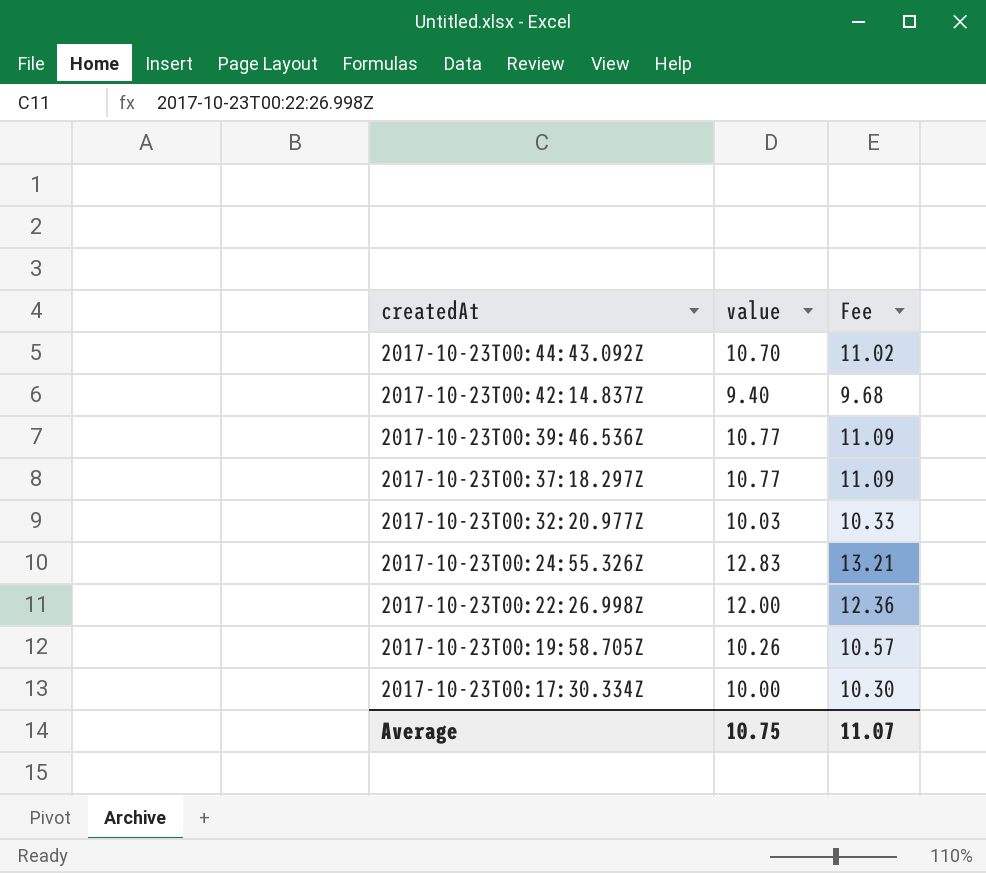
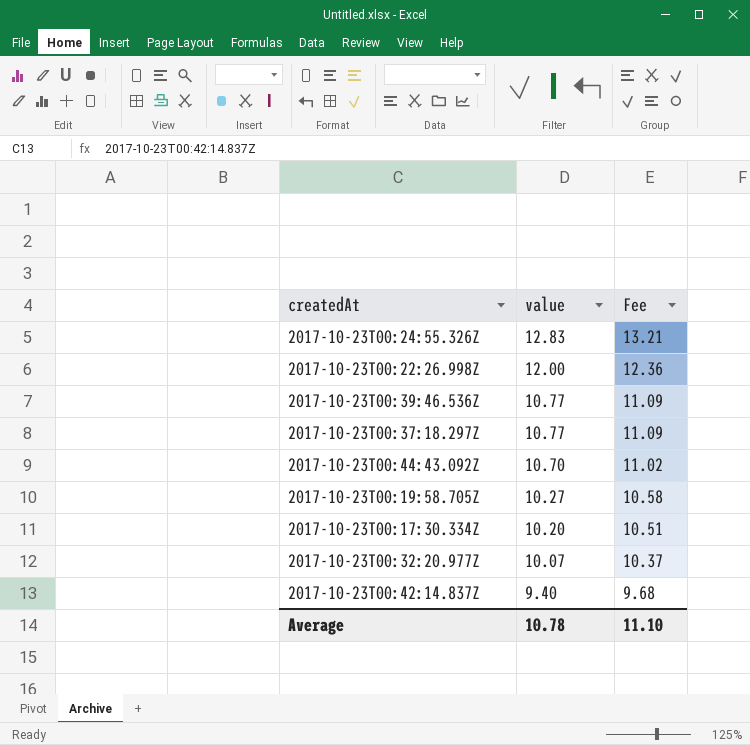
row order: createdAt descending -> value descending
2017-10-23T00:19:58.705Z | value: 10.26 -> 10.27
2017-10-23T00:19:58.705Z | Fee: 10.57 -> 10.58
2017-10-23T00:17:30.334Z | value: 10.00 -> 10.20
2017-10-23T00:17:30.334Z | Fee: 10.30 -> 10.51
2017-10-23T00:32:20.977Z | value: 10.03 -> 10.07
2017-10-23T00:32:20.977Z | Fee: 10.33 -> 10.37
Average | value: 10.75 -> 10.78
Average | Fee: 11.07 -> 11.10

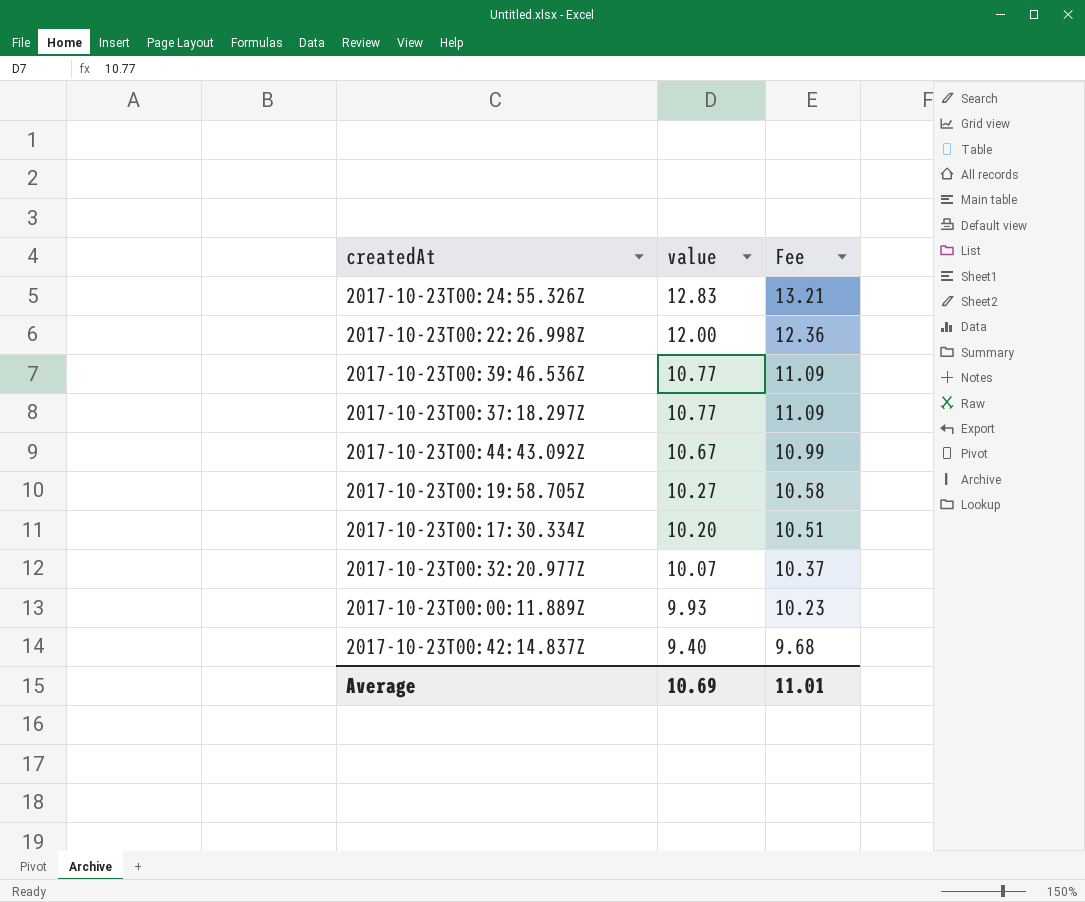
2017-10-23T00:44:43.092Z | value: 10.70 -> 10.67
2017-10-23T00:44:43.092Z | Fee: 11.02 -> 10.99
row 2017-10-23T00:00:11.889Z: none -> 9.93 | 10.23
Average | value: 10.78 -> 10.69
Average | Fee: 11.10 -> 11.01

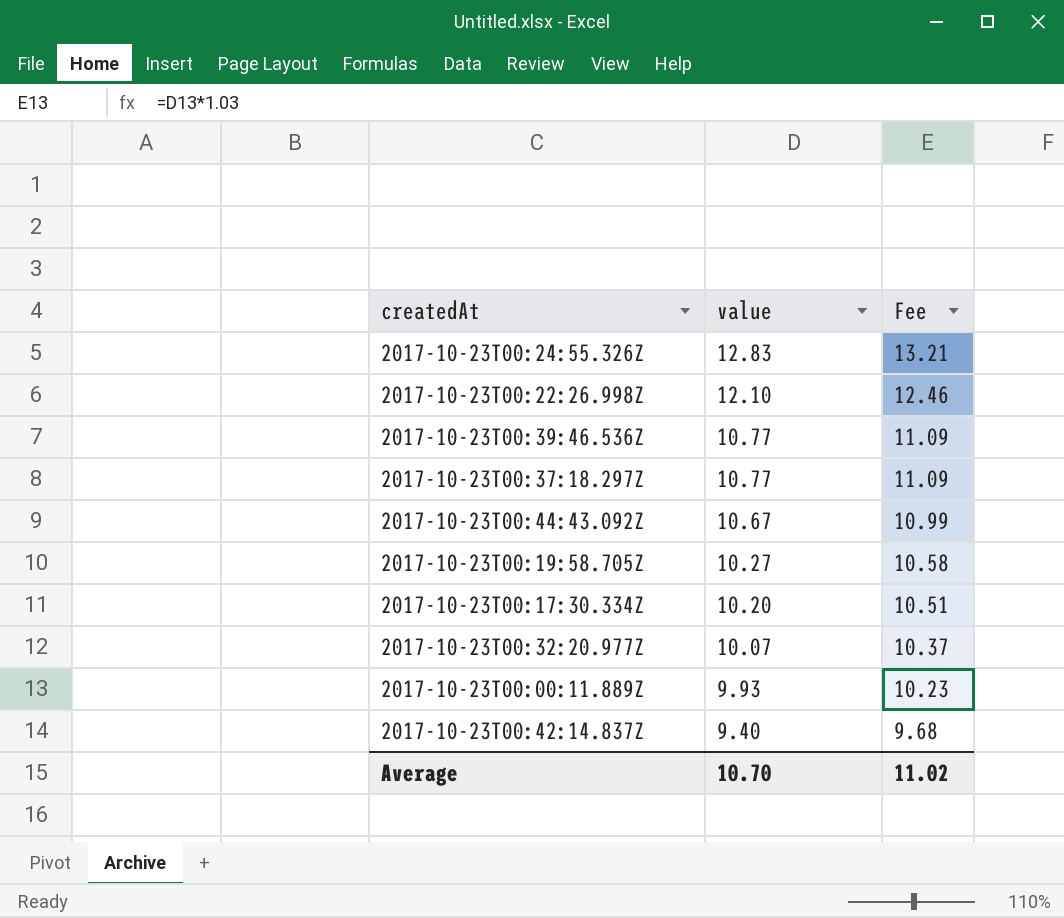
2017-10-23T00:22:26.998Z | value: 12.00 -> 12.10
2017-10-23T00:22:26.998Z | Fee: 12.36 -> 12.46
Average | value: 10.69 -> 10.70
Average | Fee: 11.01 -> 11.02

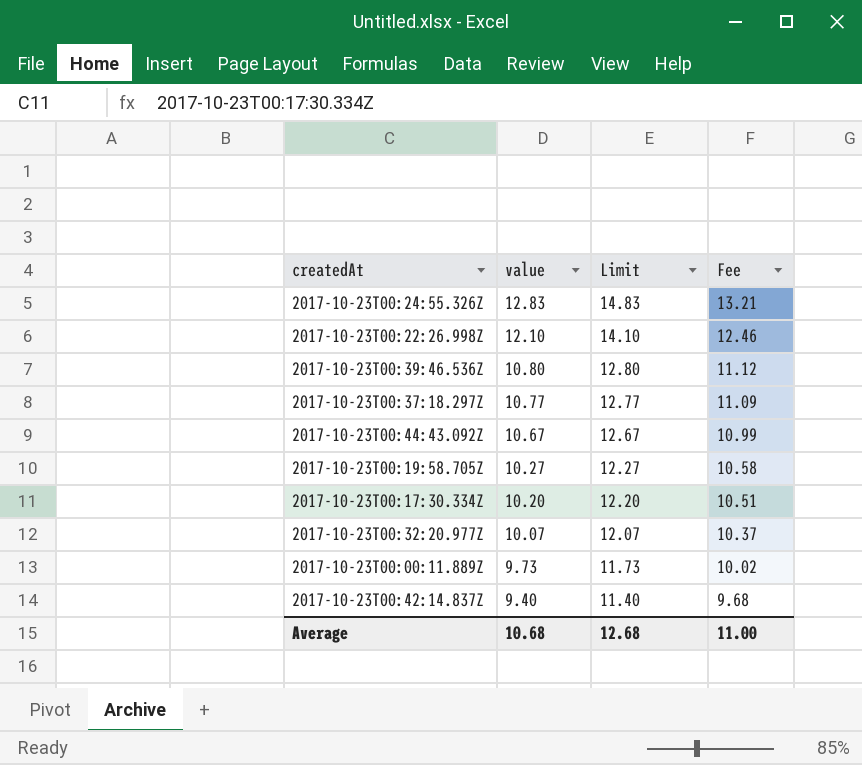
column Limit | formula: none -> [value] + 2
2017-10-23T00:39:46.536Z | value: 10.77 -> 10.80
2017-10-23T00:39:46.536Z | Fee: 11.09 -> 11.12
2017-10-23T00:00:11.889Z | value: 9.93 -> 9.73
2017-10-23T00:00:11.889Z | Fee: 10.23 -> 10.02
Average | value: 10.70 -> 10.68
Average | Fee: 11.02 -> 11.00

